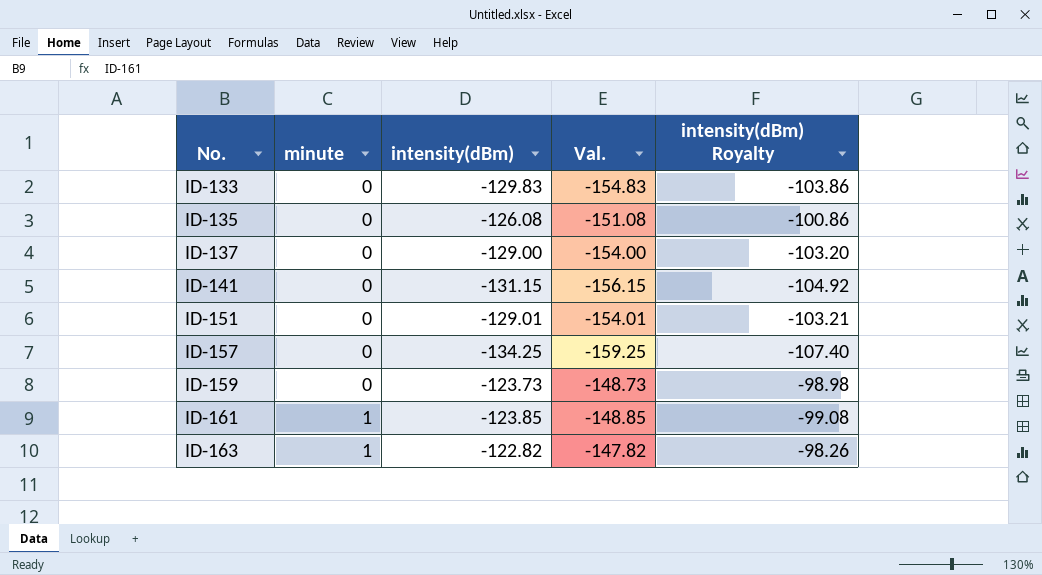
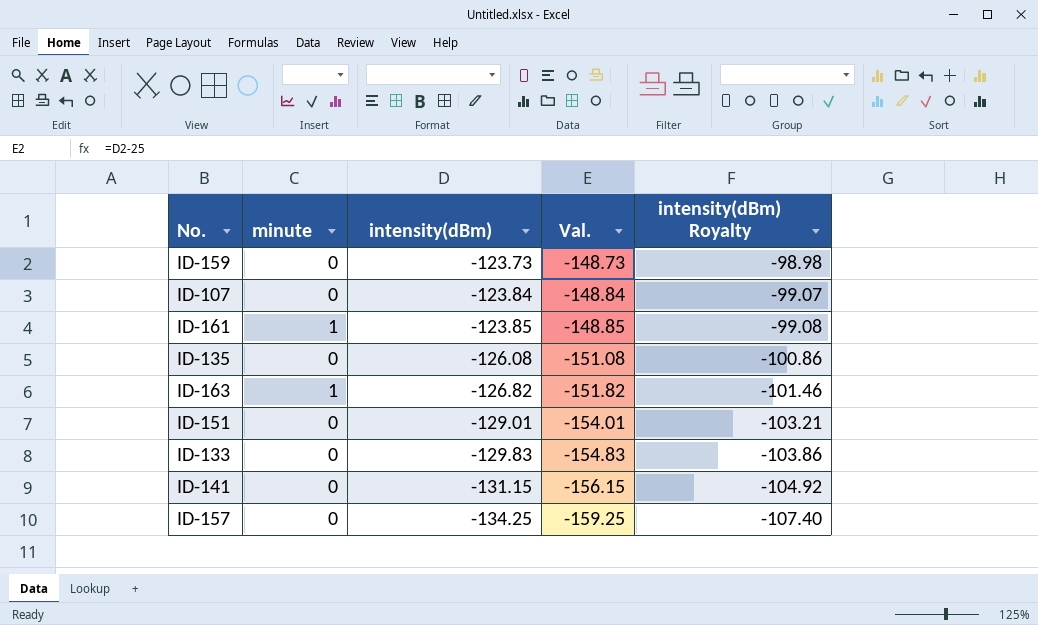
row order: No. ascending -> intensity(dBm) descending
row ID-137: 0 | -129.00 | -154.00 | -103.20 -> none
row ID-107: none -> 0 | -123.84 | -148.84 | -99.07
ID-163 | intensity(dBm): -122.82 -> -126.82
ID-163 | Val.: -147.82 -> -151.82
ID-163 | intensity(dBm) Royalty: -98.26 -> -101.46

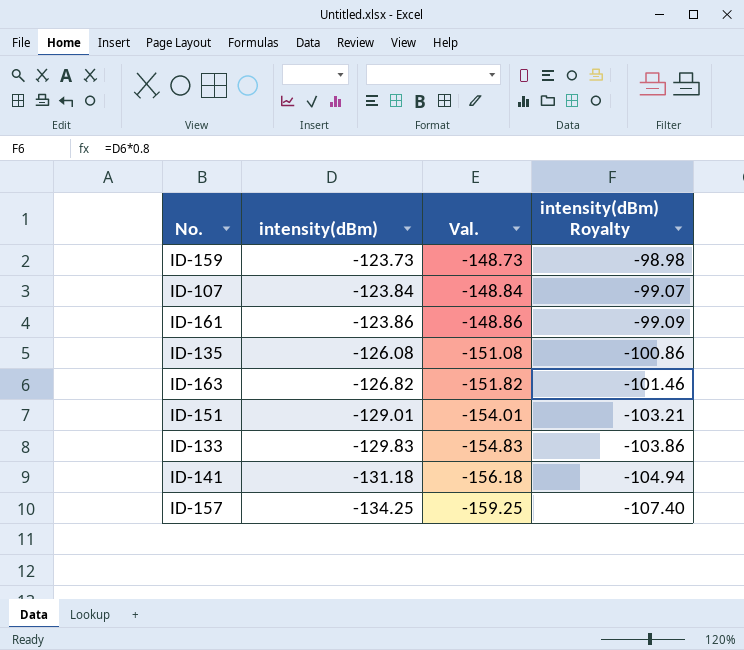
column minute | position: 2 -> none
ID-161 | intensity(dBm): -123.85 -> -123.86
ID-161 | Val.: -148.85 -> -148.86
ID-161 | intensity(dBm) Royalty: -99.08 -> -99.09
ID-141 | intensity(dBm): -131.15 -> -131.18
ID-141 | Val.: -156.15 -> -156.18
ID-141 | intensity(dBm) Royalty: -104.92 -> -104.94

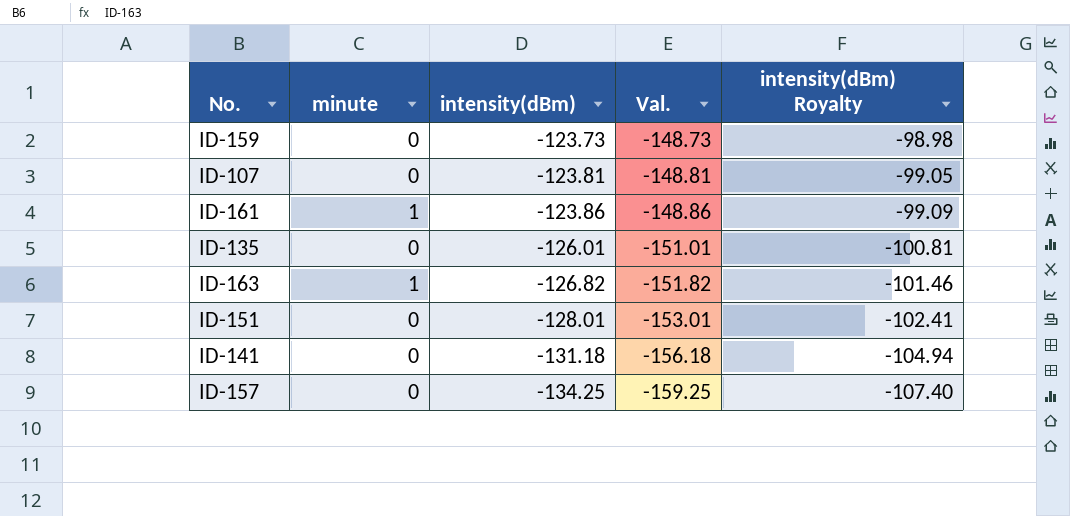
column minute | position: none -> 2
row ID-133: -129.83 | -154.83 | -103.86 -> none
ID-107 | intensity(dBm): -123.84 -> -123.81
ID-107 | Val.: -148.84 -> -148.81
ID-107 | intensity(dBm) Royalty: -99.07 -> -99.05
ID-135 | intensity(dBm): -126.08 -> -126.01
ID-135 | Val.: -151.08 -> -151.01
ID-135 | intensity(dBm) Royalty: -100.86 -> -100.81
ID-151 | intensity(dBm): -129.01 -> -128.01
ID-151 | Val.: -154.01 -> -153.01
ID-151 | intensity(dBm) Royalty: -103.21 -> -102.41

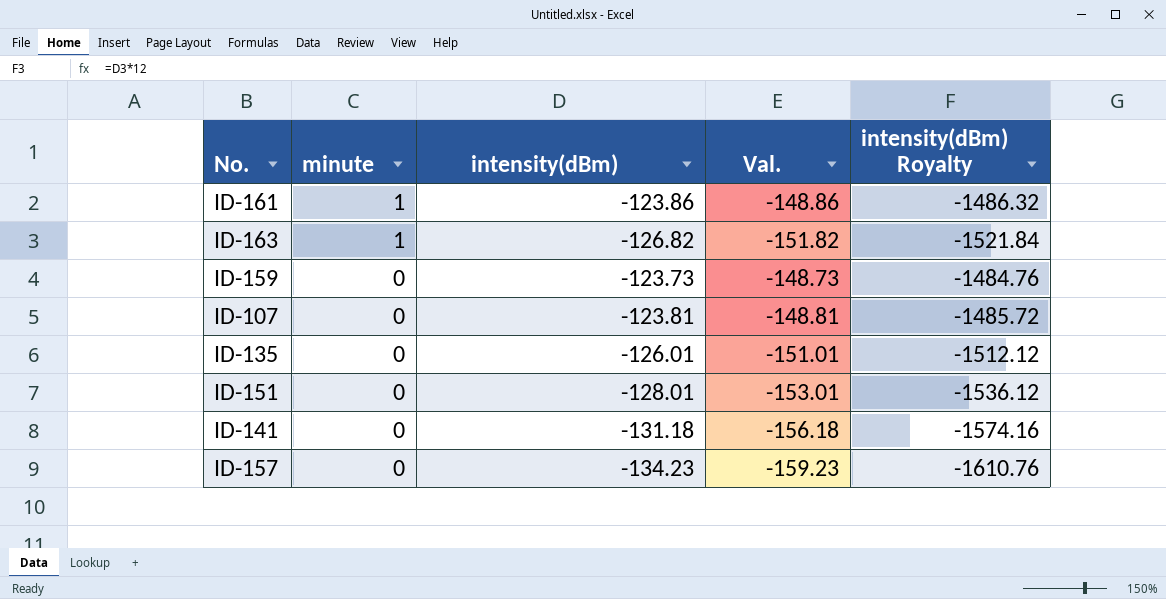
row order: intensity(dBm) descending -> minute descending
column intensity(dBm) Royalty | formula: [intensity(dBm)] * 0.8 -> [intensity(dBm)] * 12
ID-157 | intensity(dBm): -134.25 -> -134.23
ID-157 | Val.: -159.25 -> -159.23

